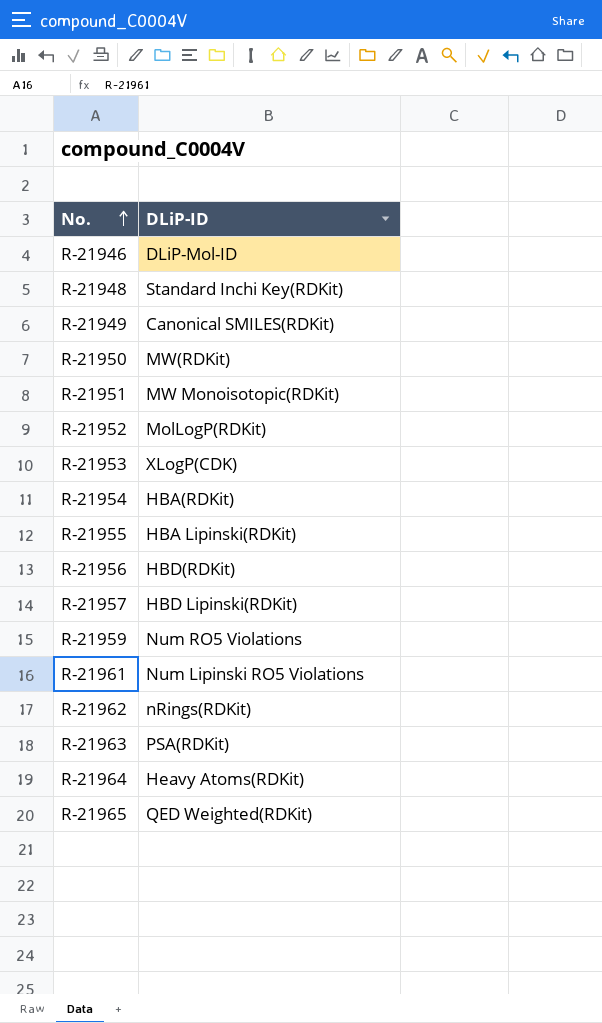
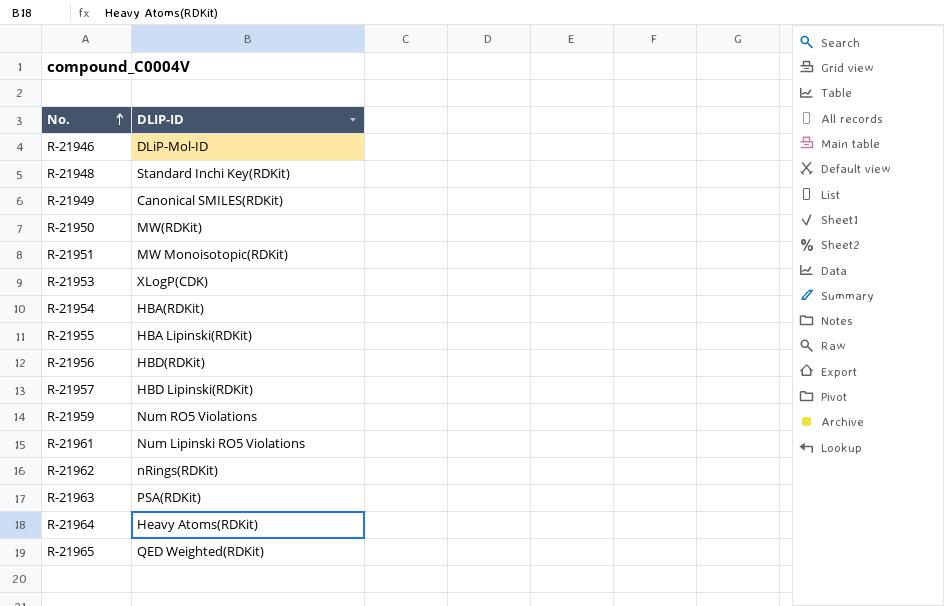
column name: DLiP-ID -> DLIP-ID
row R-21952: MolLogP(RDKit) -> none

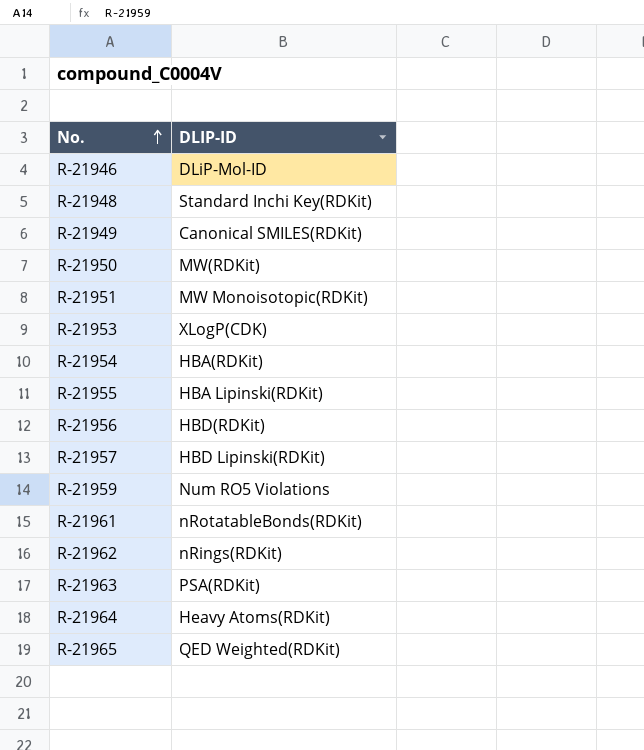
R-21961 | DLIP-ID: Num Lipinski RO5 Violations -> nRotatableBonds(RDKit)

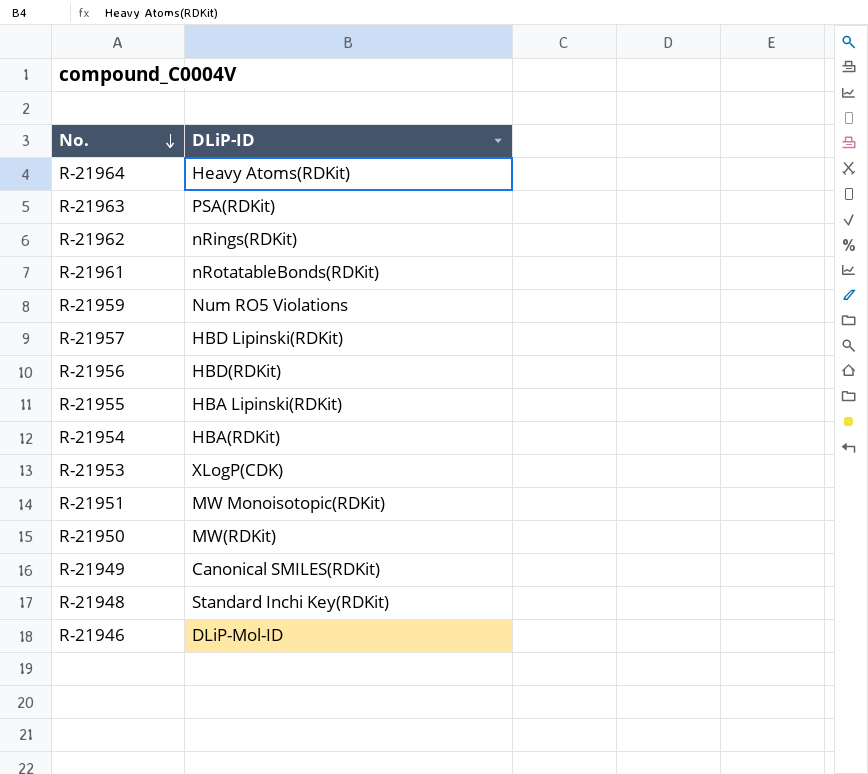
row order: No. ascending -> No. descending
column name: DLIP-ID -> DLiP-ID
row R-21965: QED Weighted(RDKit) -> none

